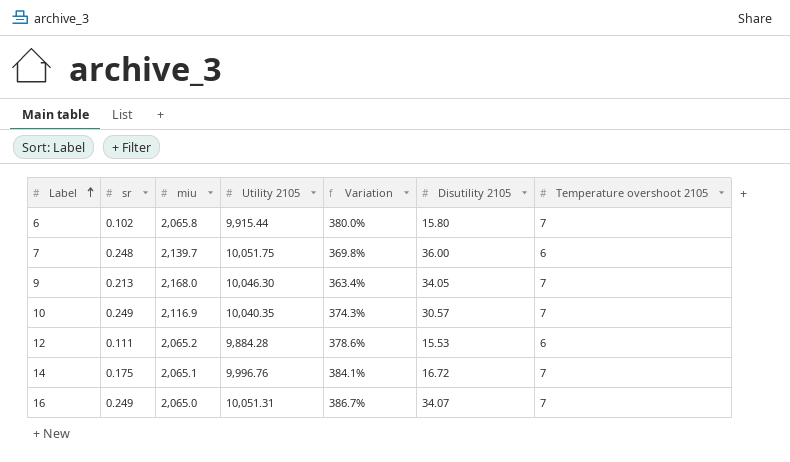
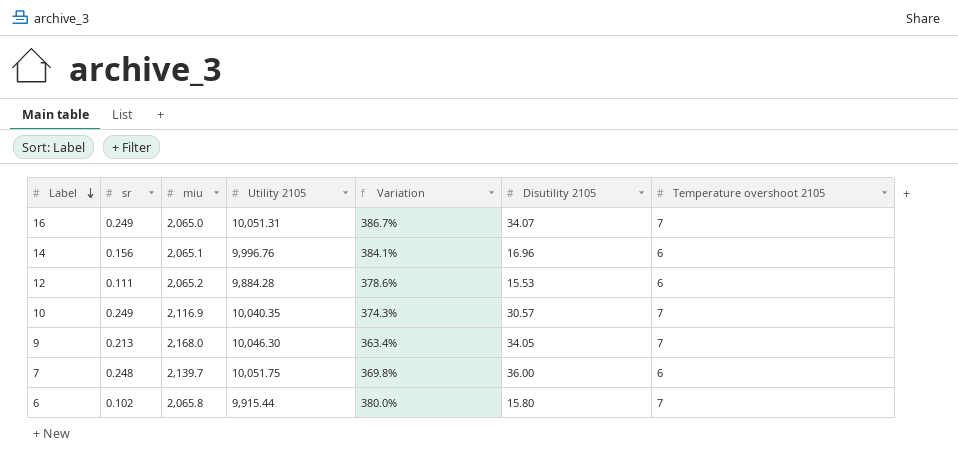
row order: Label ascending -> Label descending
14 | sr: 0.175 -> 0.156
14 | Disutility 2105: 16.72 -> 16.96
14 | Temperature overshoot 2105: 7 -> 6

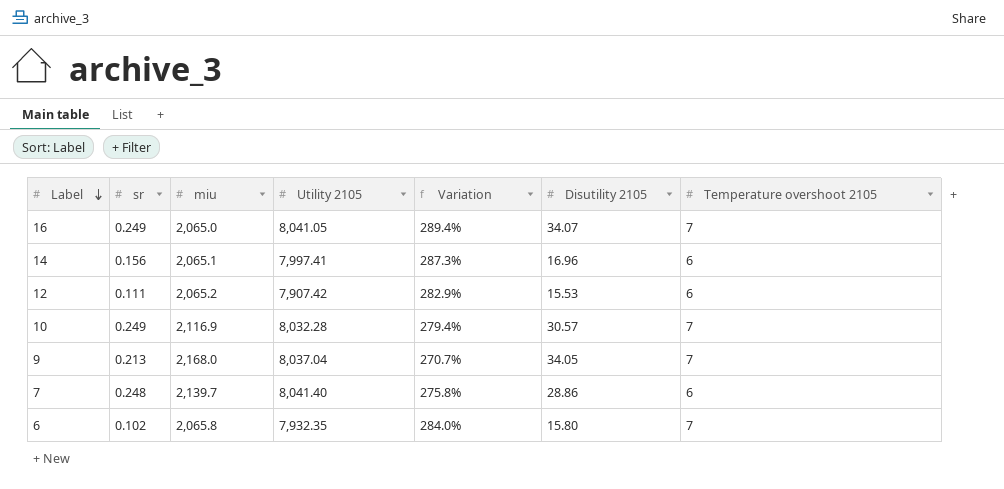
16 | Utility 2105: 10,051.31 -> 8,041.05
16 | Variation: 386.7% -> 289.4%
14 | Utility 2105: 9,996.76 -> 7,997.41
14 | Variation: 384.1% -> 287.3%
12 | Utility 2105: 9,884.28 -> 7,907.42
12 | Variation: 378.6% -> 282.9%
10 | Utility 2105: 10,040.35 -> 8,032.28
10 | Variation: 374.3% -> 279.4%
9 | Utility 2105: 10,046.30 -> 8,037.04
9 | Variation: 363.4% -> 270.7%
7 | Utility 2105: 10,051.75 -> 8,041.40
7 | Variation: 369.8% -> 275.8%
7 | Disutility 2105: 36.00 -> 28.86
6 | Utility 2105: 9,915.44 -> 7,932.35
6 | Variation: 380.0% -> 284.0%

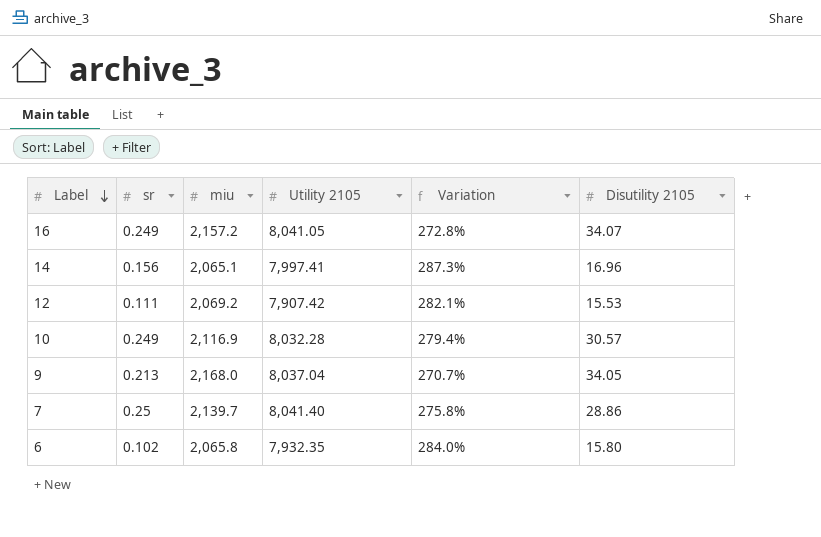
column Temperature overshoot 2105 | position: 7 -> none
16 | miu: 2,065.0 -> 2,157.2
16 | Variation: 289.4% -> 272.8%
12 | miu: 2,065.2 -> 2,069.2
12 | Variation: 282.9% -> 282.1%
7 | sr: 0.248 -> 0.25

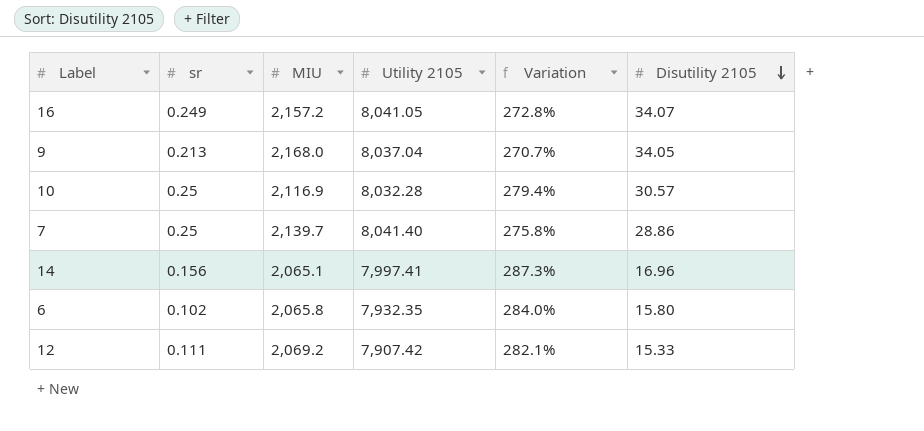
row order: Label descending -> Disutility 2105 descending
column name: miu -> MIU
10 | sr: 0.249 -> 0.25
12 | Disutility 2105: 15.53 -> 15.33

